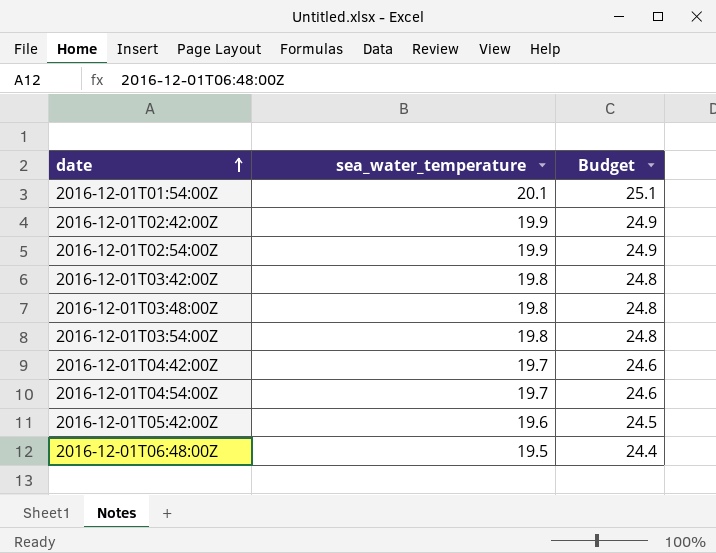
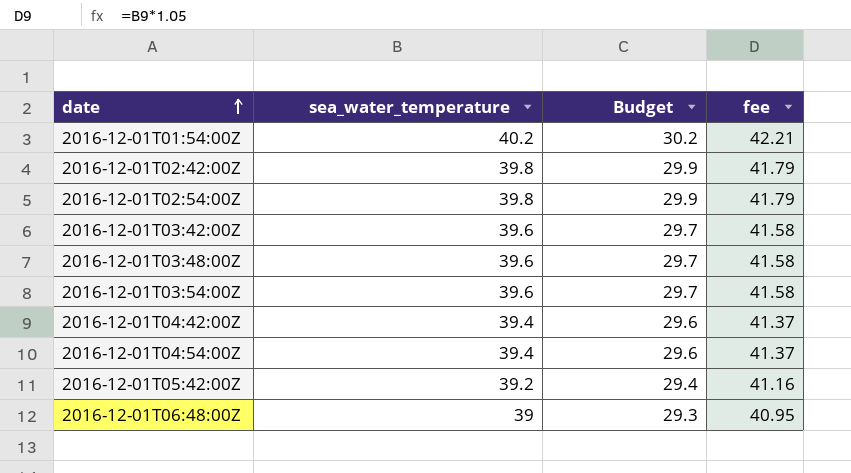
column Budget | formula: [sea_water_temperature] * 1.25 -> [sea_water_temperature] * 0.75
column fee | formula: none -> [sea_water_temperature] * 1.05
2016-12-01T01:54:00Z | sea_water_temperature: 20.1 -> 40.2
2016-12-01T02:42:00Z | sea_water_temperature: 19.9 -> 39.8
2016-12-01T02:54:00Z | sea_water_temperature: 19.9 -> 39.8
2016-12-01T03:42:00Z | sea_water_temperature: 19.8 -> 39.6
2016-12-01T03:48:00Z | sea_water_temperature: 19.8 -> 39.6
2016-12-01T03:54:00Z | sea_water_temperature: 19.8 -> 39.6
2016-12-01T04:42:00Z | sea_water_temperature: 19.7 -> 39.4
2016-12-01T04:54:00Z | sea_water_temperature: 19.7 -> 39.4
2016-12-01T05:42:00Z | sea_water_temperature: 19.6 -> 39.2
2016-12-01T06:48:00Z | sea_water_temperature: 19.5 -> 39

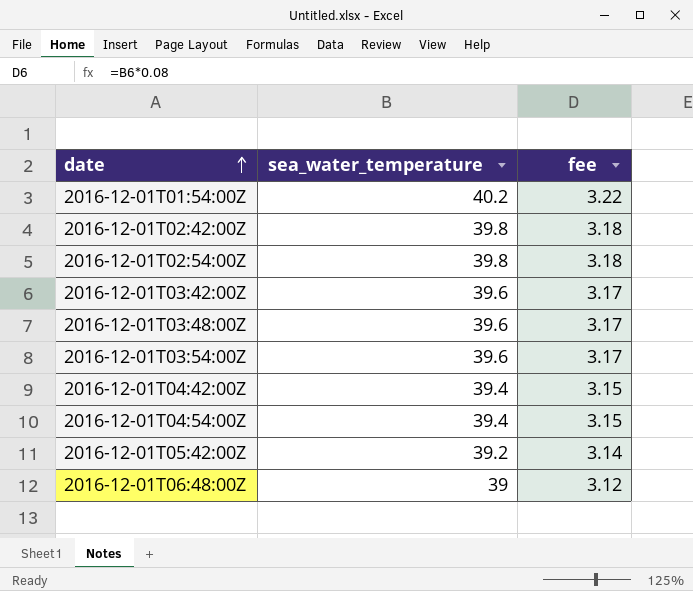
column Budget | formula: [sea_water_temperature] * 0.75 -> none
column fee | formula: [sea_water_temperature] * 1.05 -> [sea_water_temperature] * 0.08

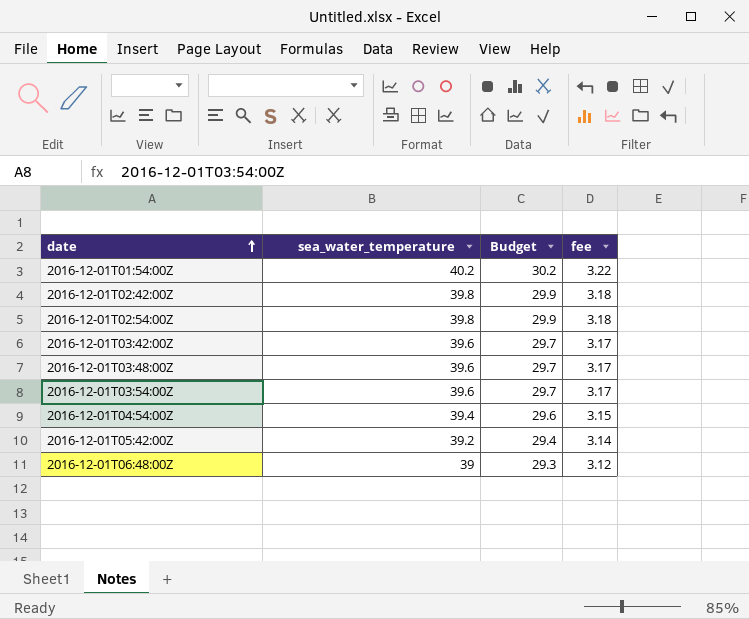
column Budget | formula: none -> [sea_water_temperature] * 0.75
row 2016-12-01T04:42:00Z: 39.4 | 3.15 -> none

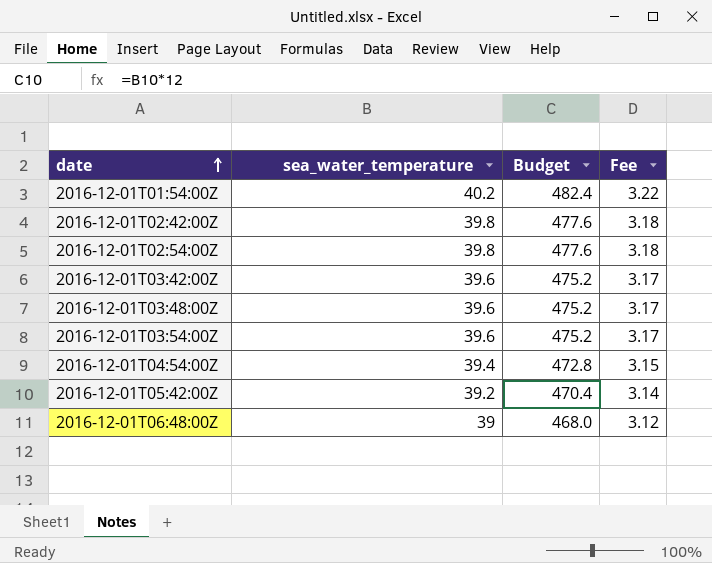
column Budget | formula: [sea_water_temperature] * 0.75 -> [sea_water_temperature] * 12
column name: fee -> Fee

